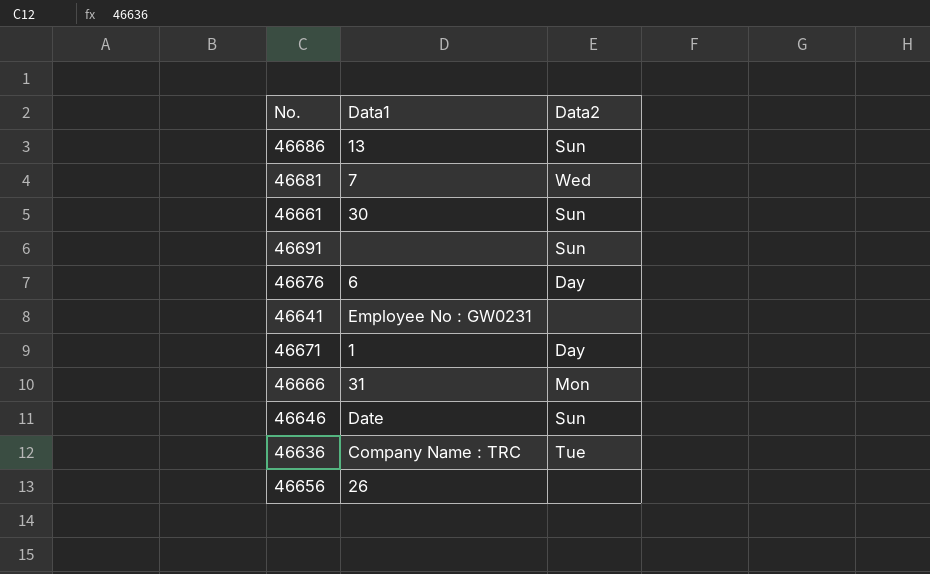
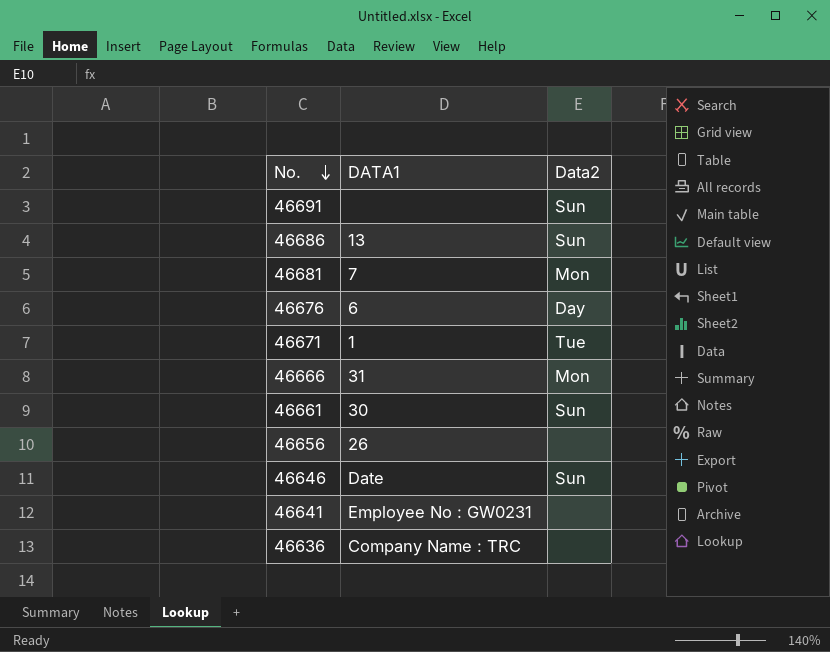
row order: none -> No. descending
column name: Data1 -> DATA1
46681 | Data2: Wed -> Mon
46671 | Data2: Day -> Tue
46636 | Data2: Tue -> none

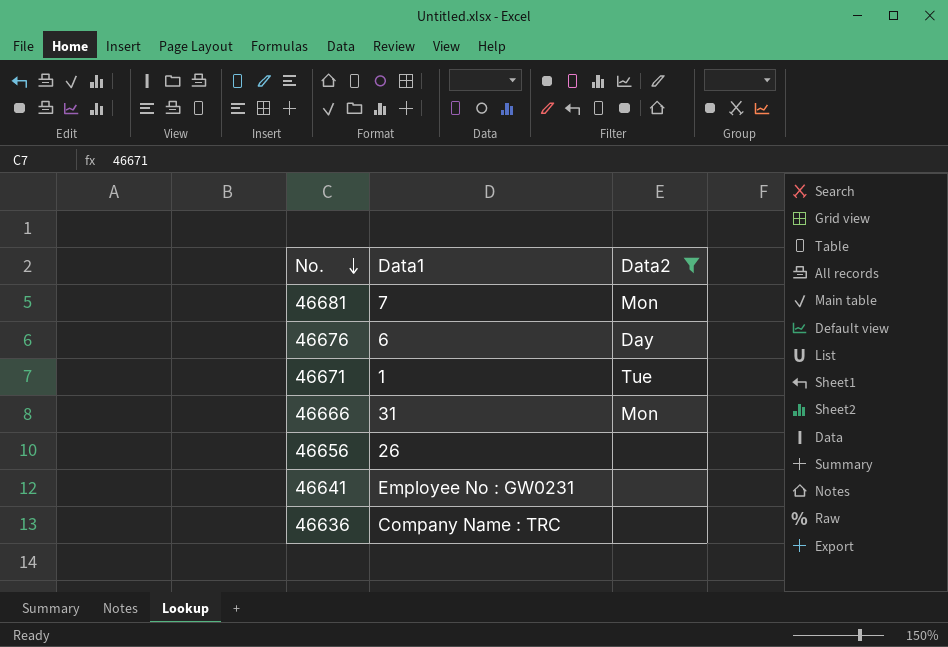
filter: none -> Data2 != Sun
column name: DATA1 -> Data1

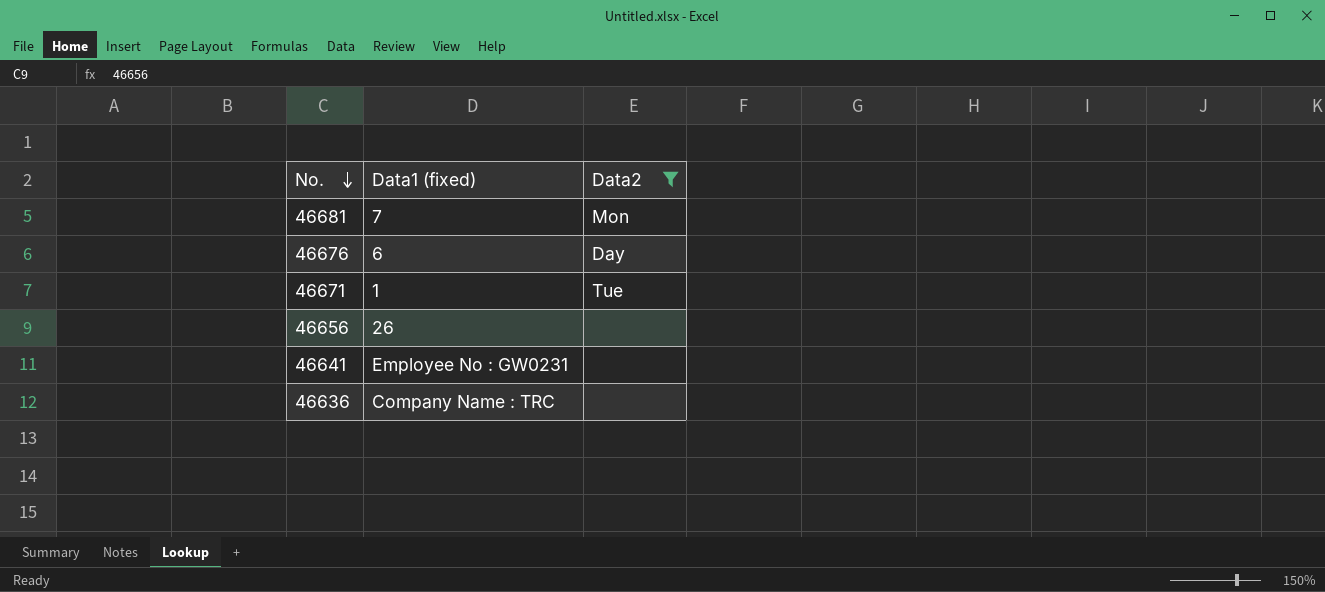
column name: Data1 -> Data1 (fixed)
row 46666: 31 | Mon -> none

